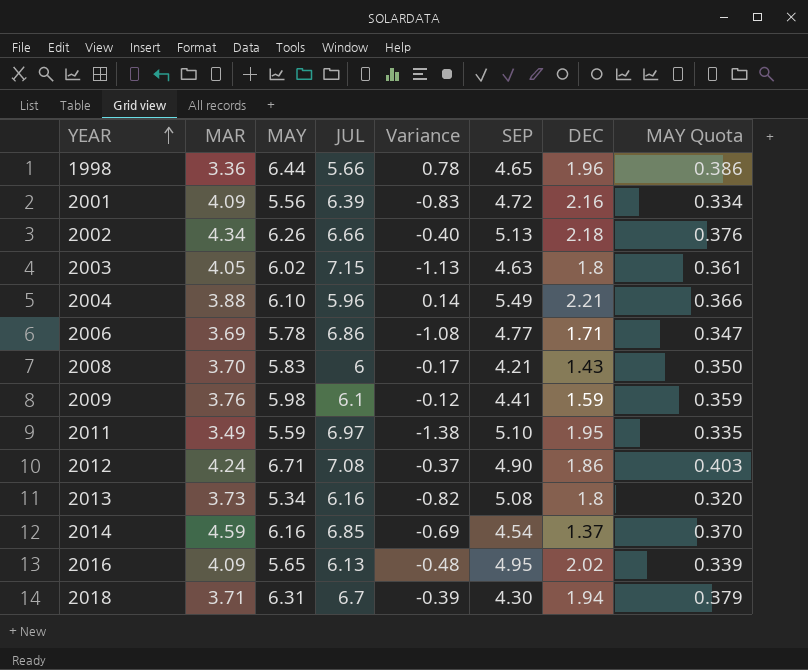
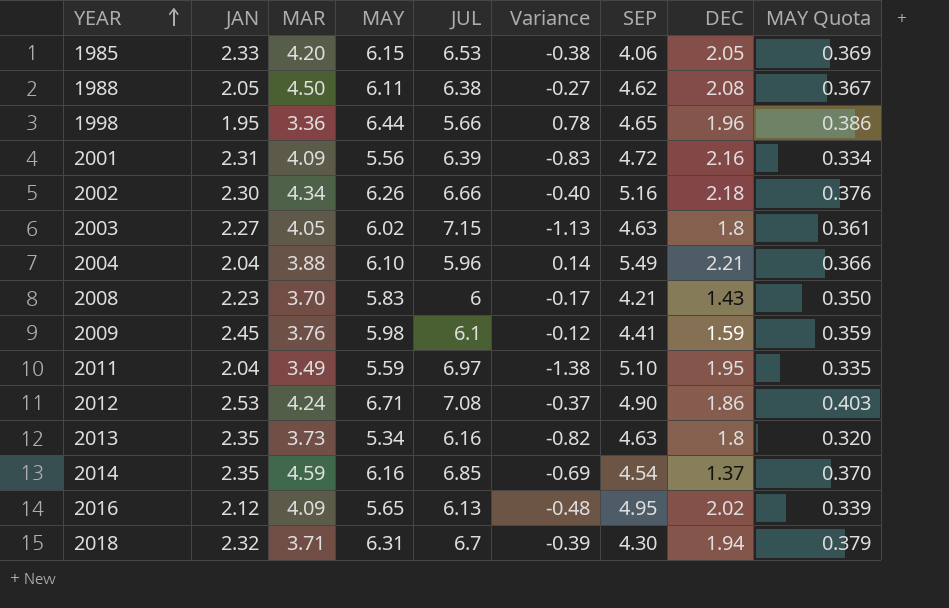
column JAN | position: none -> 2
row 2006: 3.69 | 5.78 | 6.86 | -1.08 | 4.77 | 1.71 | 0.347 -> none
row 1985: none -> 2.33 | 4.20 | 6.15 | 6.53 | -0.38 | 4.06 | 2.05 | 0.369
row 1988: none -> 2.05 | 4.50 | 6.11 | 6.38 | -0.27 | 4.62 | 2.08 | 0.367
2002 | SEP: 5.13 -> 5.16
2013 | SEP: 5.08 -> 4.63

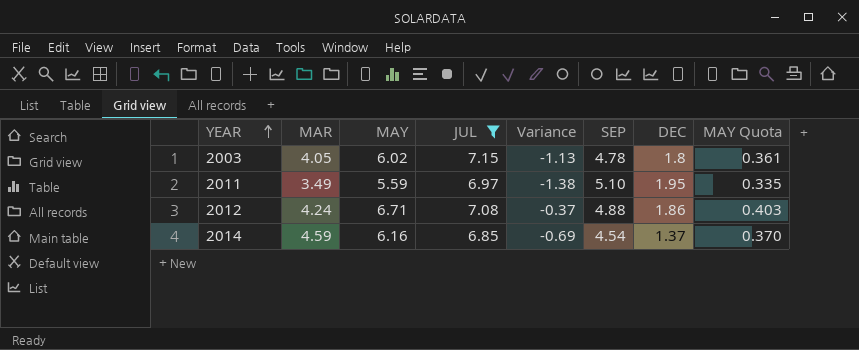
filter: none -> JUL >= 6.85
column JAN | position: 2 -> none
2003 | SEP: 4.63 -> 4.78
2012 | SEP: 4.90 -> 4.88

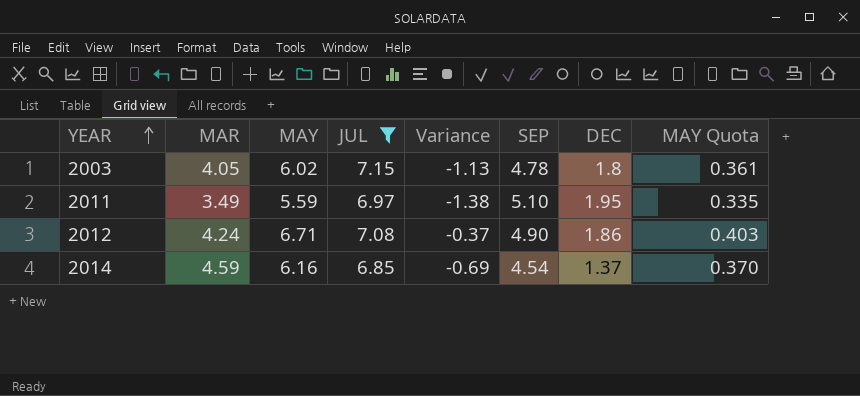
2012 | SEP: 4.88 -> 4.90

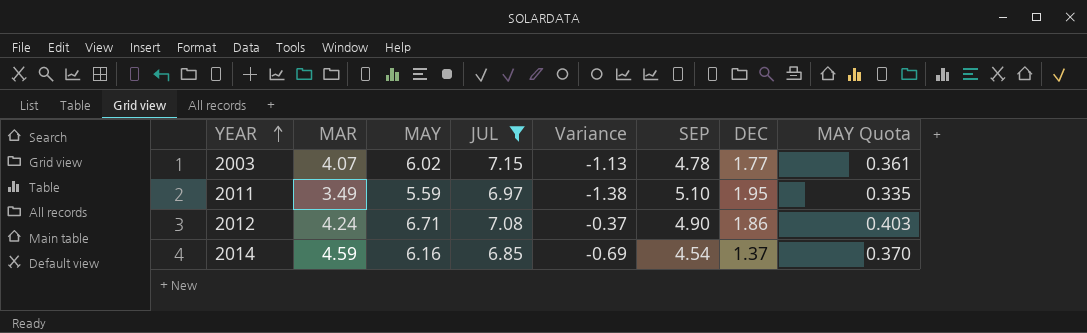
2003 | MAR: 4.05 -> 4.07
2003 | DEC: 1.8 -> 1.77

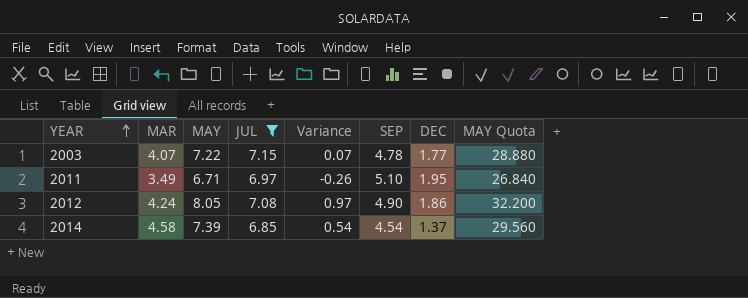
column MAY Quota | formula: [MAY] * 0.06 -> [MAY] * 4
2003 | MAY: 6.02 -> 7.22
2003 | Variance: -1.13 -> 0.07
2011 | MAY: 5.59 -> 6.71
2011 | Variance: -1.38 -> -0.26
2012 | MAY: 6.71 -> 8.05
2012 | Variance: -0.37 -> 0.97
2014 | MAR: 4.59 -> 4.58
2014 | MAY: 6.16 -> 7.39
2014 | Variance: -0.69 -> 0.54

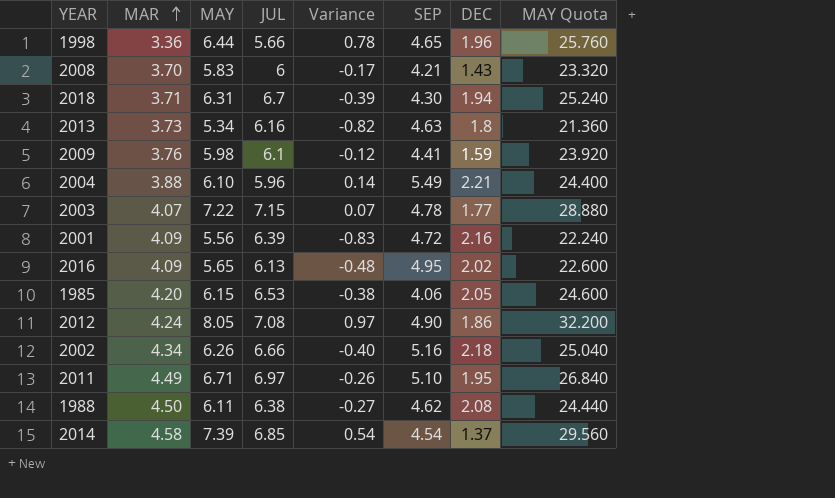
filter: JUL >= 6.85 -> none
row order: YEAR ascending -> MAR ascending
2011 | MAR: 3.49 -> 4.49

